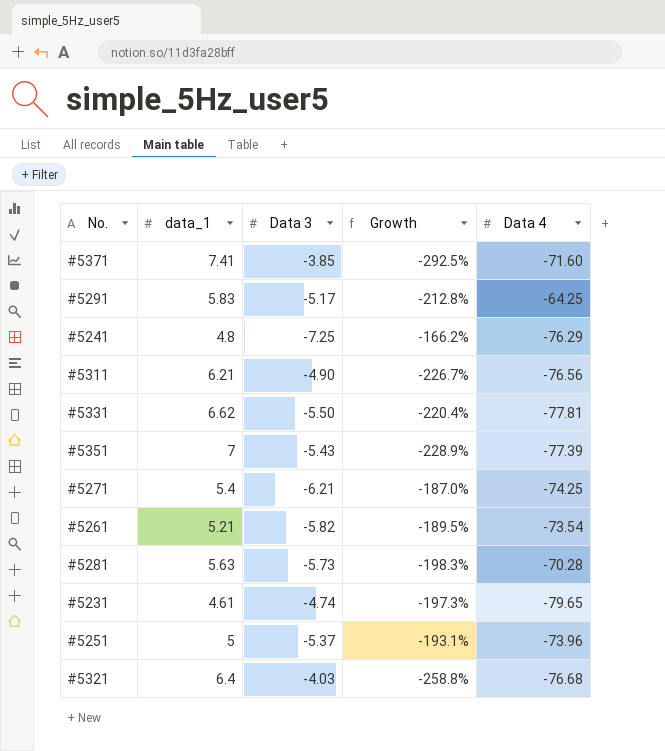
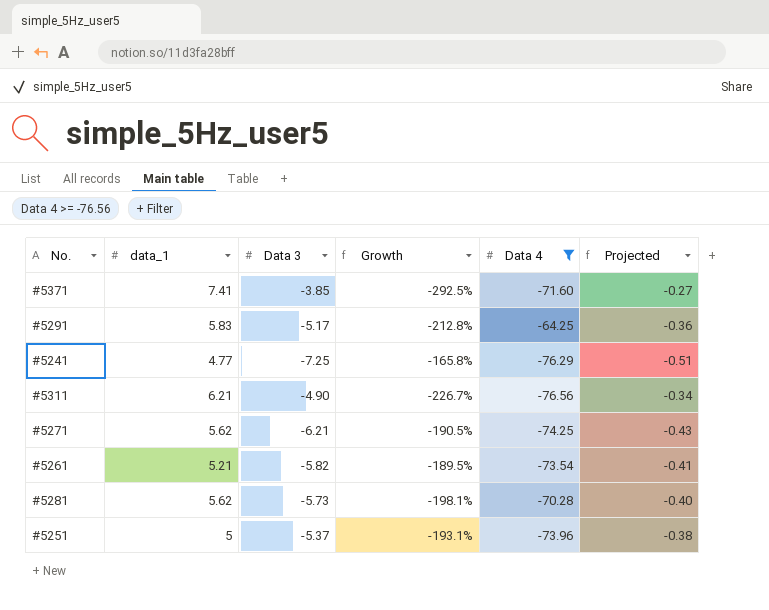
filter: none -> Data 4 >= -76.56
column Projected | formula: none -> [Data 3] * 0.07
#5241 | data_1: 4.8 -> 4.77
#5241 | Growth: -166.2% -> -165.8%
#5271 | data_1: 5.4 -> 5.62
#5271 | Growth: -187.0% -> -190.5%
#5281 | data_1: 5.63 -> 5.62
#5281 | Growth: -198.3% -> -198.1%

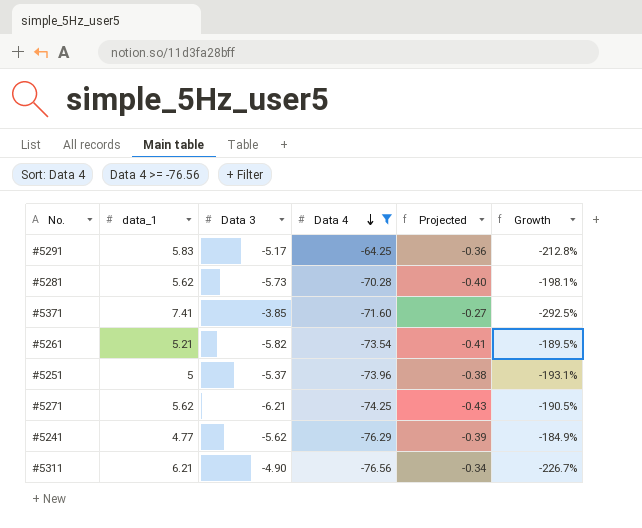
row order: none -> Data 4 descending
column Growth | position: 4 -> 6
#5241 | Data 3: -7.25 -> -5.62
#5241 | Projected: -0.51 -> -0.39
#5241 | Growth: -165.8% -> -184.9%

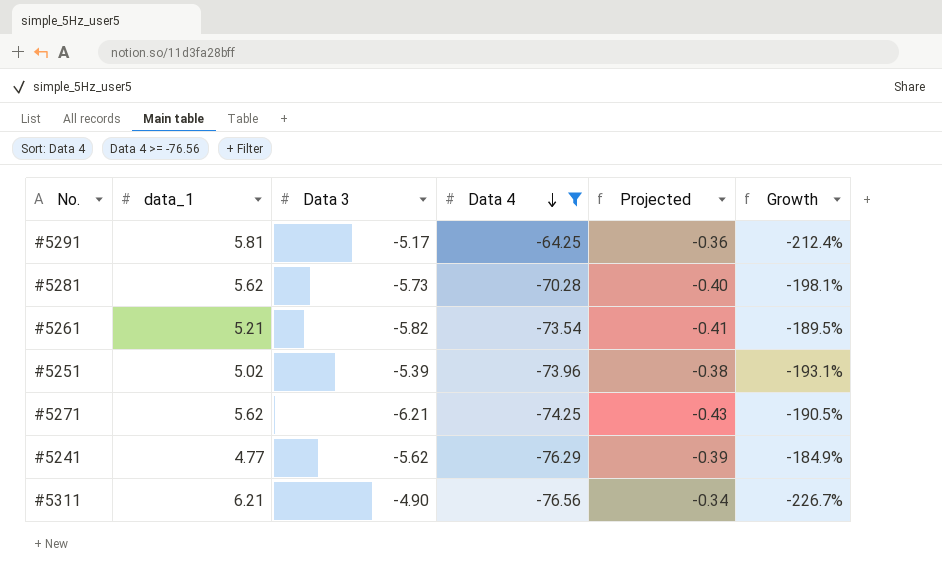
row #5371: 7.41 | -3.85 | -71.60 | -0.27 | -292.5% -> none
#5291 | data_1: 5.83 -> 5.81
#5291 | Growth: -212.8% -> -212.4%
#5251 | data_1: 5 -> 5.02
#5251 | Data 3: -5.37 -> -5.39

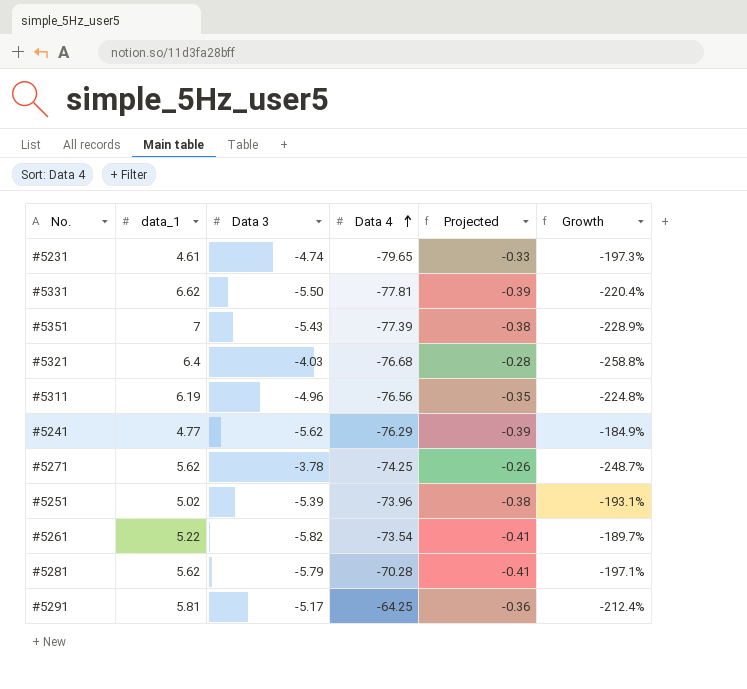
filter: Data 4 >= -76.56 -> none
row order: Data 4 descending -> Data 4 ascending
#5311 | data_1: 6.21 -> 6.19
#5311 | Data 3: -4.90 -> -4.96
#5311 | Projected: -0.34 -> -0.35
#5311 | Growth: -226.7% -> -224.8%
#5271 | Data 3: -6.21 -> -3.78
#5271 | Projected: -0.43 -> -0.26
#5271 | Growth: -190.5% -> -248.7%
#5261 | data_1: 5.21 -> 5.22
#5261 | Growth: -189.5% -> -189.7%
#5281 | Data 3: -5.73 -> -5.79
#5281 | Projected: -0.40 -> -0.41
#5281 | Growth: -198.1% -> -197.1%

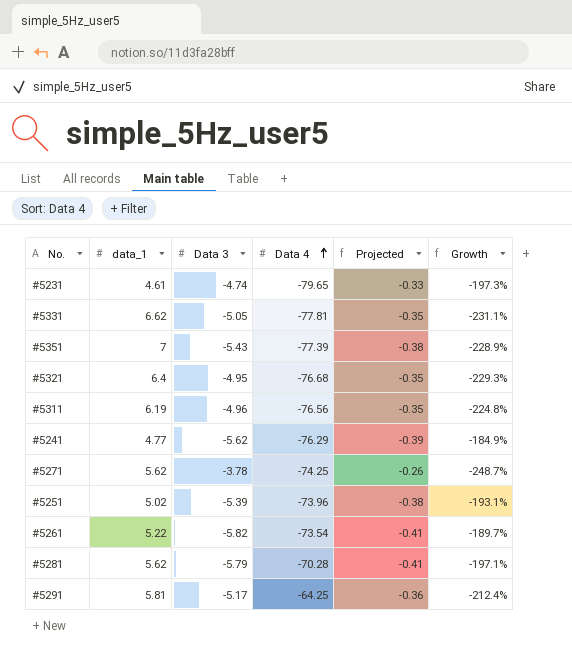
#5331 | Data 3: -5.50 -> -5.05
#5331 | Projected: -0.39 -> -0.35
#5331 | Growth: -220.4% -> -231.1%
#5321 | Data 3: -4.03 -> -4.95
#5321 | Projected: -0.28 -> -0.35
#5321 | Growth: -258.8% -> -229.3%

